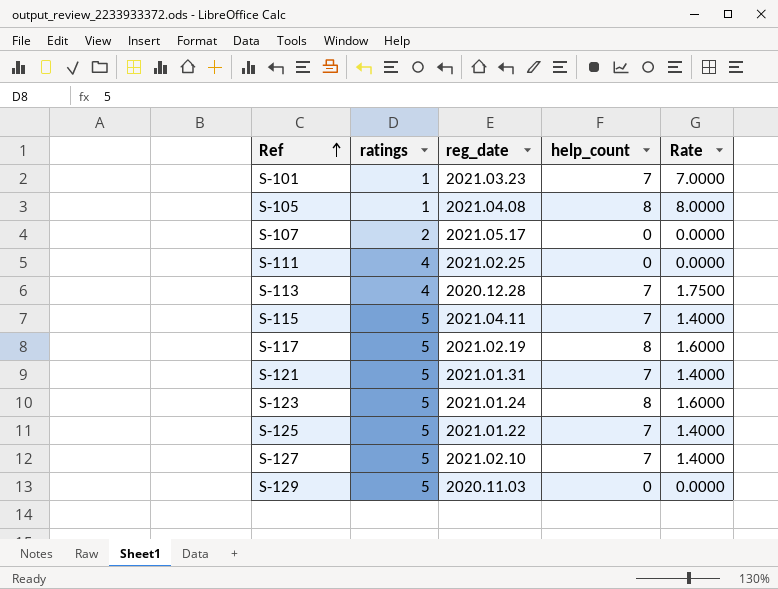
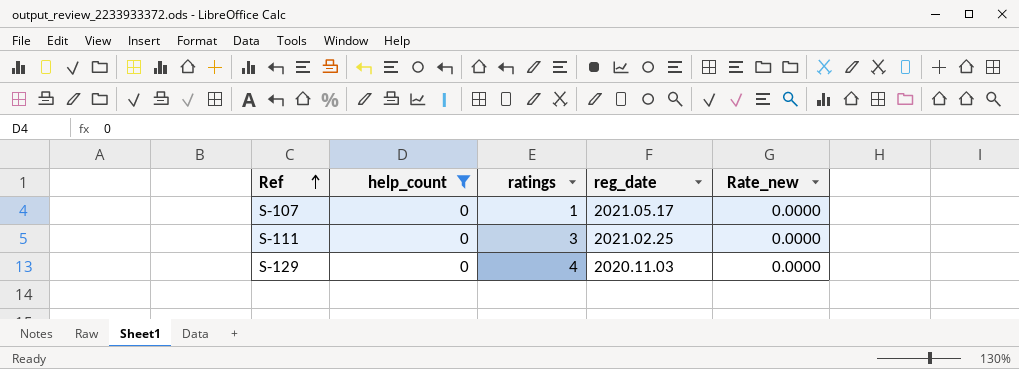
filter: none -> help_count = 0
column help_count | position: 4 -> 2
column name: Rate -> Rate_new
S-107 | ratings: 2 -> 1
S-111 | ratings: 4 -> 3
S-129 | ratings: 5 -> 4

